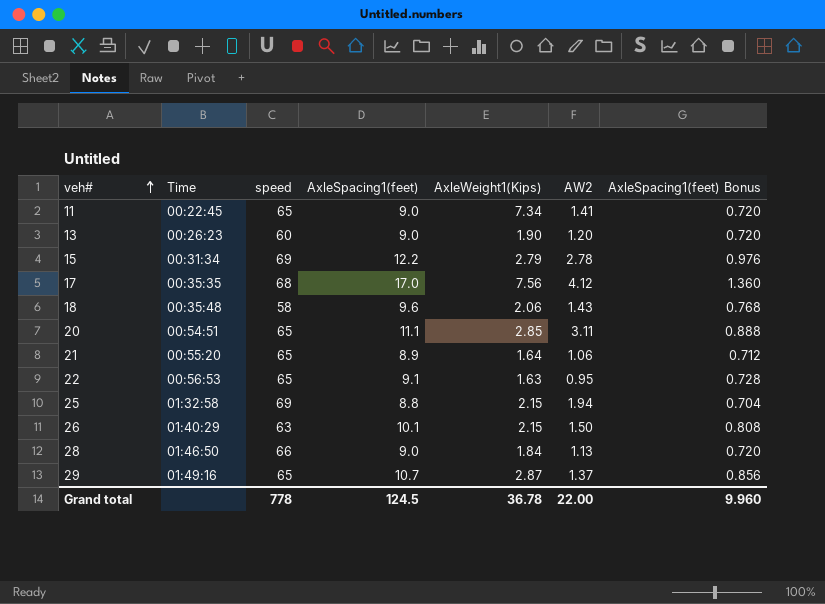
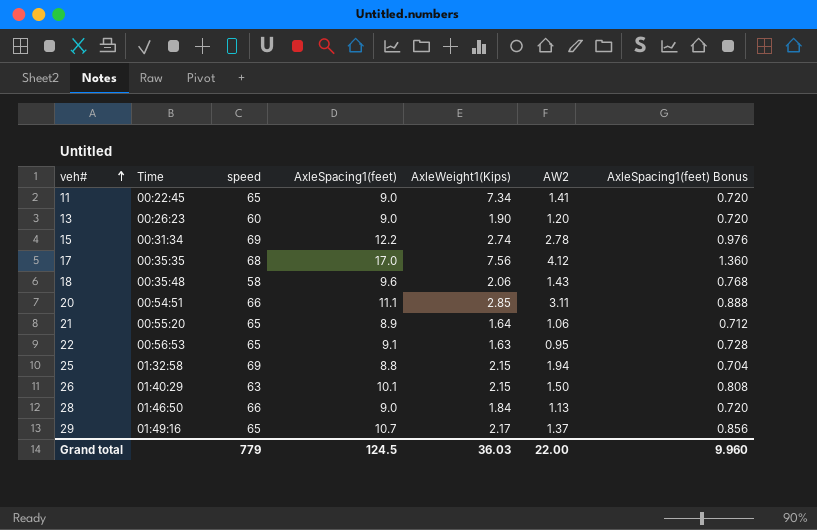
15 | AxleWeight1(Kips): 2.79 -> 2.74
20 | speed: 65 -> 66
29 | AxleWeight1(Kips): 2.87 -> 2.17
Grand total | speed: 778 -> 779
Grand total | AxleWeight1(Kips): 36.78 -> 36.03

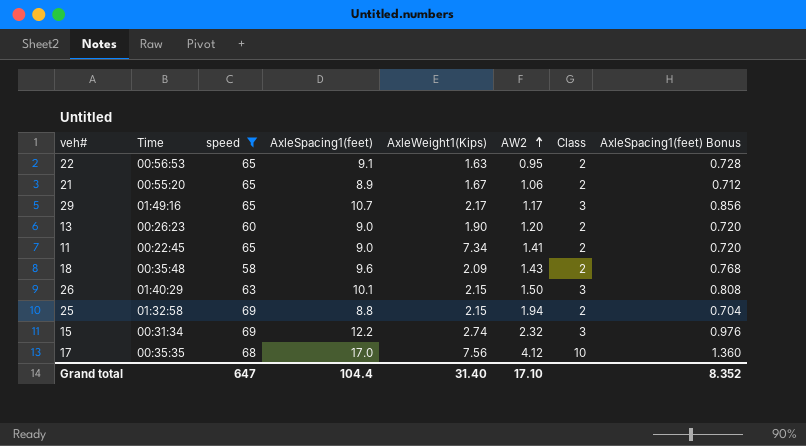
filter: none -> speed != 66
row order: veh# ascending -> AW2 ascending
column Class | position: none -> 7
21 | AxleWeight1(Kips): 1.64 -> 1.67
29 | AW2: 1.37 -> 1.17
18 | AxleWeight1(Kips): 2.06 -> 2.09
15 | AW2: 2.78 -> 2.32
Grand total | speed: 779 -> 647
Grand total | AxleSpacing1(feet): 124.5 -> 104.4
Grand total | AxleWeight1(Kips): 36.03 -> 31.40
Grand total | AW2: 22.00 -> 17.10
Grand total | AxleSpacing1(feet) Bonus: 9.960 -> 8.352

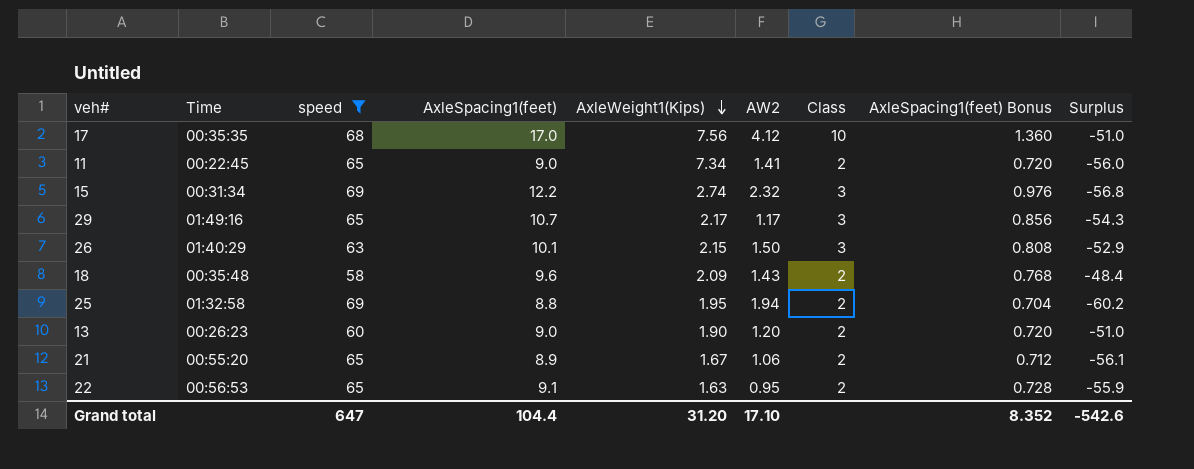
row order: AW2 ascending -> AxleWeight1(Kips) descending
column Surplus | formula: none -> [AxleSpacing1(feet)] - [speed]
25 | AxleWeight1(Kips): 2.15 -> 1.95
Grand total | AxleWeight1(Kips): 31.40 -> 31.20

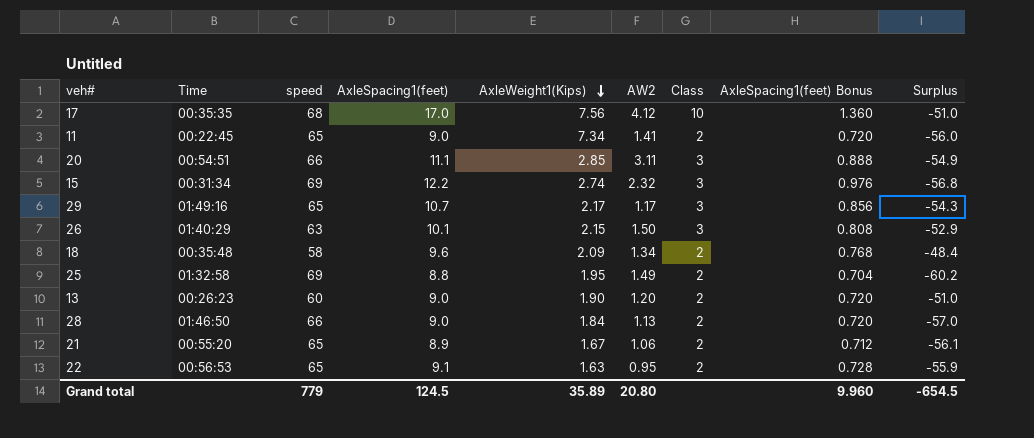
filter: speed != 66 -> none
18 | AW2: 1.43 -> 1.34
25 | AW2: 1.94 -> 1.49
Grand total | speed: 647 -> 779
Grand total | AxleSpacing1(feet): 104.4 -> 124.5
Grand total | AxleWeight1(Kips): 31.20 -> 35.89
Grand total | AW2: 17.10 -> 20.80
Grand total | AxleSpacing1(feet) Bonus: 8.352 -> 9.960
Grand total | Surplus: -542.6 -> -654.5

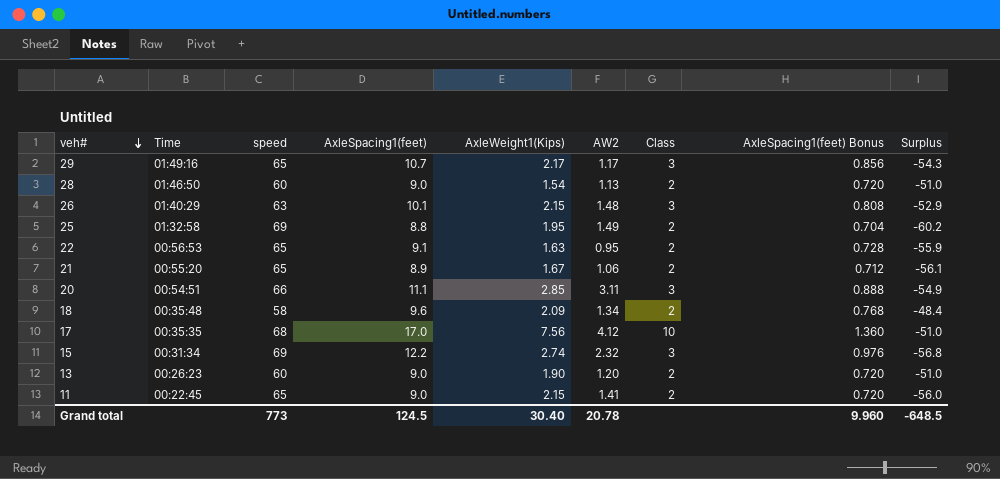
row order: AxleWeight1(Kips) descending -> veh# descending
28 | speed: 66 -> 60
28 | AxleWeight1(Kips): 1.84 -> 1.54
28 | Surplus: -57.0 -> -51.0
26 | AW2: 1.50 -> 1.48
11 | AxleWeight1(Kips): 7.34 -> 2.15
Grand total | speed: 779 -> 773
Grand total | AxleWeight1(Kips): 35.89 -> 30.40
Grand total | AW2: 20.80 -> 20.78
Grand total | Surplus: -654.5 -> -648.5

